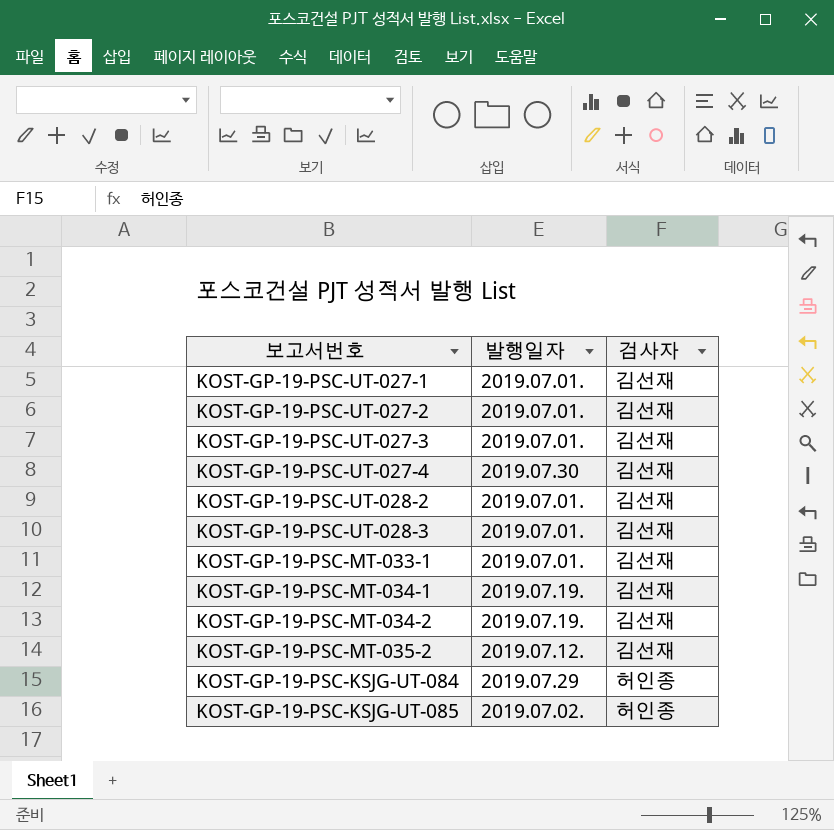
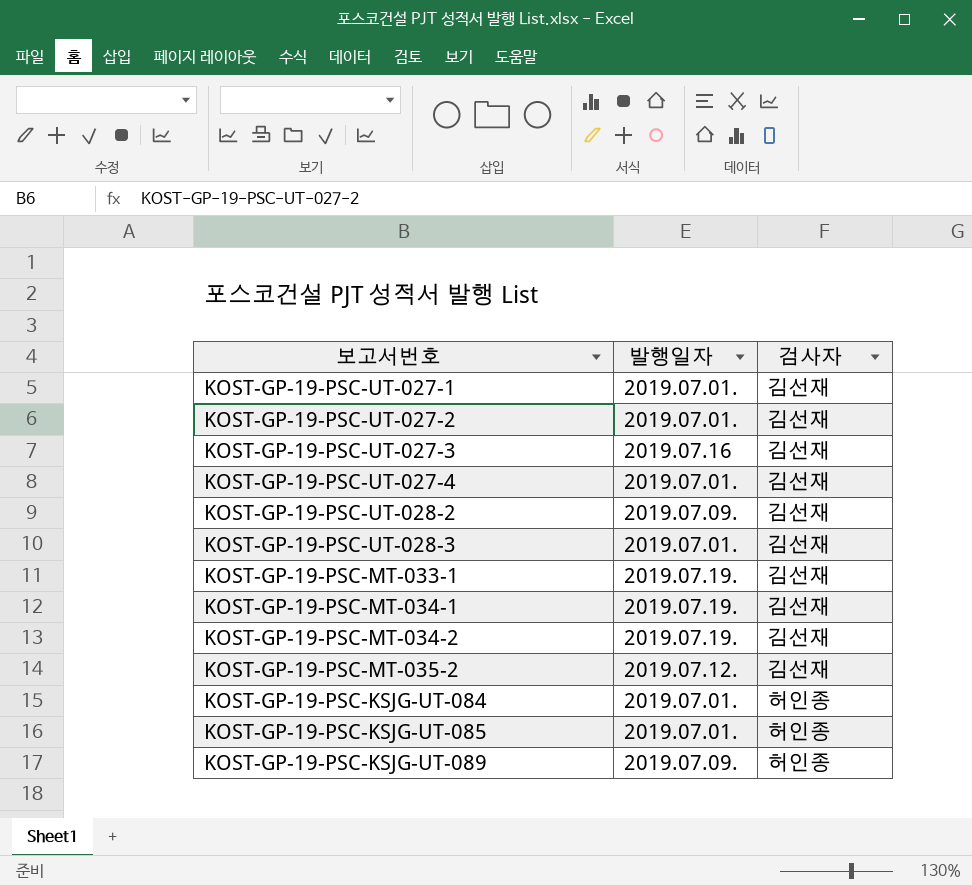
KOST-GP-19-PSC-UT-027-3 | 발행일자: 2019.07.01. -> 2019.07.16
KOST-GP-19-PSC-UT-027-4 | 발행일자: 2019.07.30 -> 2019.07.01.
KOST-GP-19-PSC-UT-028-2 | 발행일자: 2019.07.01. -> 2019.07.09.
KOST-GP-19-PSC-MT-033-1 | 발행일자: 2019.07.01. -> 2019.07.19.
KOST-GP-19-PSC-KSJG-UT-084 | 발행일자: 2019.07.29 -> 2019.07.01.
KOST-GP-19-PSC-KSJG-UT-085 | 발행일자: 2019.07.02. -> 2019.07.01.
row KOST-GP-19-PSC-KSJG-UT-089: none -> 2019.07.09. | 허인종

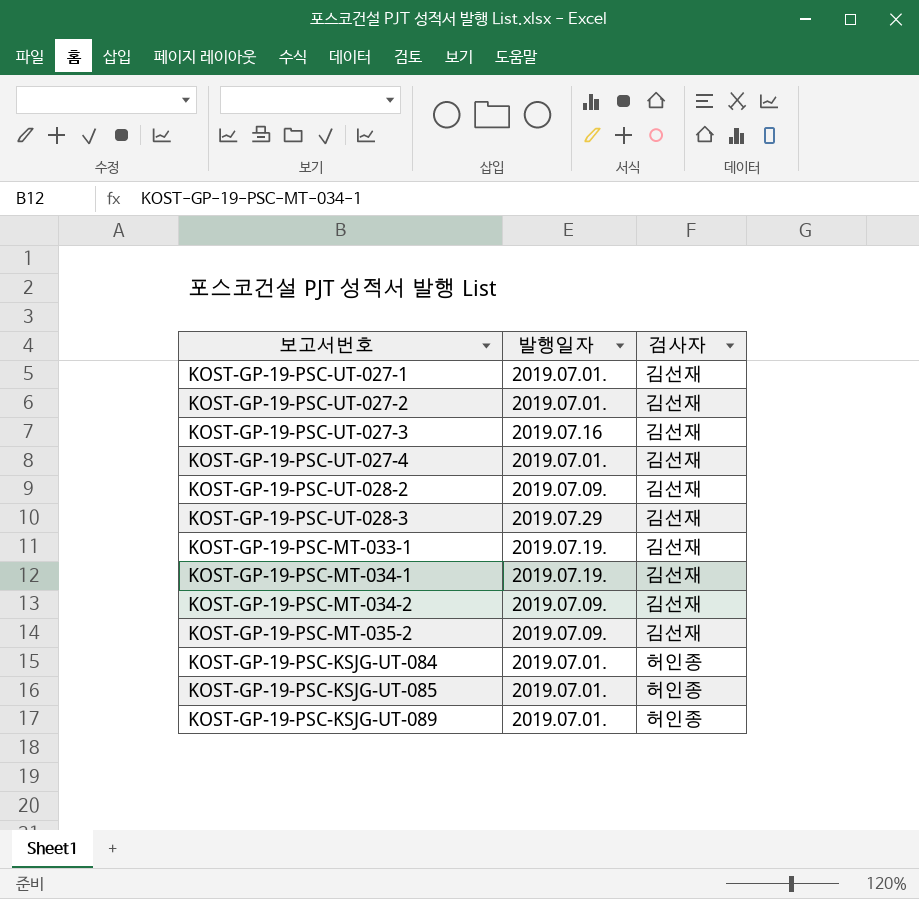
KOST-GP-19-PSC-UT-028-3 | 발행일자: 2019.07.01. -> 2019.07.29
KOST-GP-19-PSC-MT-034-2 | 발행일자: 2019.07.19. -> 2019.07.09.
KOST-GP-19-PSC-MT-035-2 | 발행일자: 2019.07.12. -> 2019.07.09.
KOST-GP-19-PSC-KSJG-UT-089 | 발행일자: 2019.07.09. -> 2019.07.01.

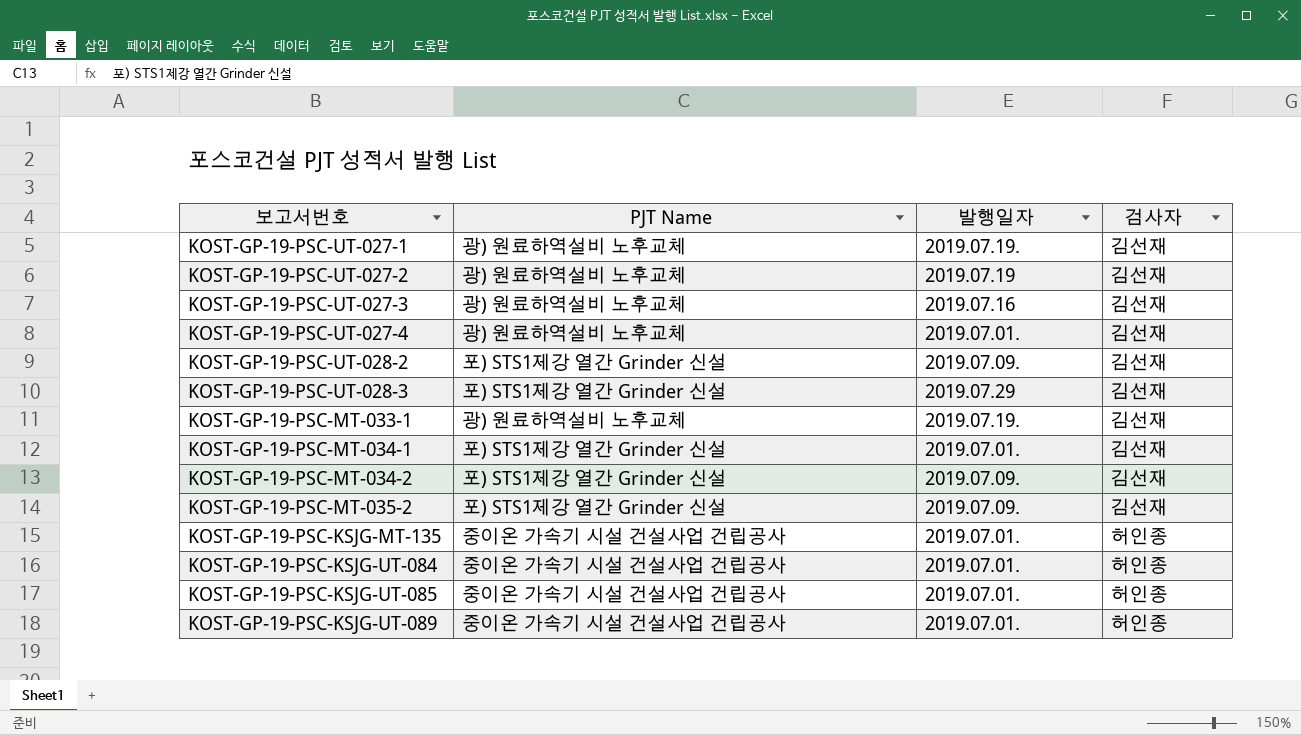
column PJT Name | position: none -> 2
KOST-GP-19-PSC-UT-027-1 | 발행일자: 2019.07.01. -> 2019.07.19.
KOST-GP-19-PSC-UT-027-2 | 발행일자: 2019.07.01. -> 2019.07.19
KOST-GP-19-PSC-MT-034-1 | 발행일자: 2019.07.19. -> 2019.07.01.
row KOST-GP-19-PSC-KSJG-MT-135: none -> 중이온 가속기 시설 건설사업 건립공사 | 2019.07.01. | 허인종

